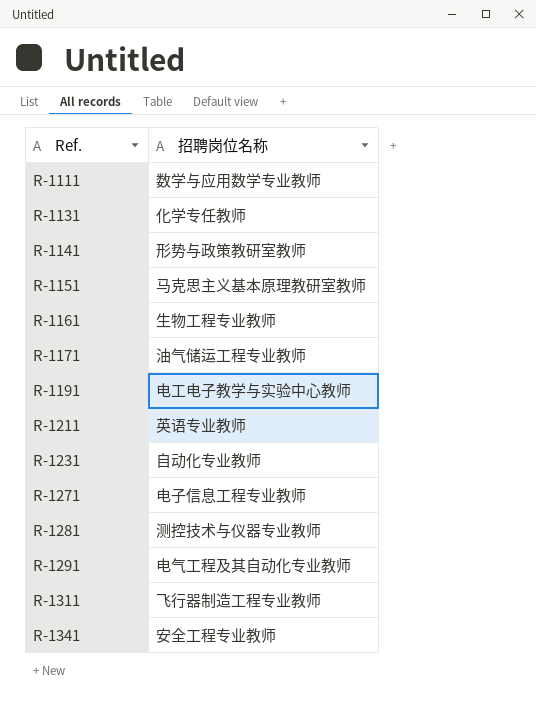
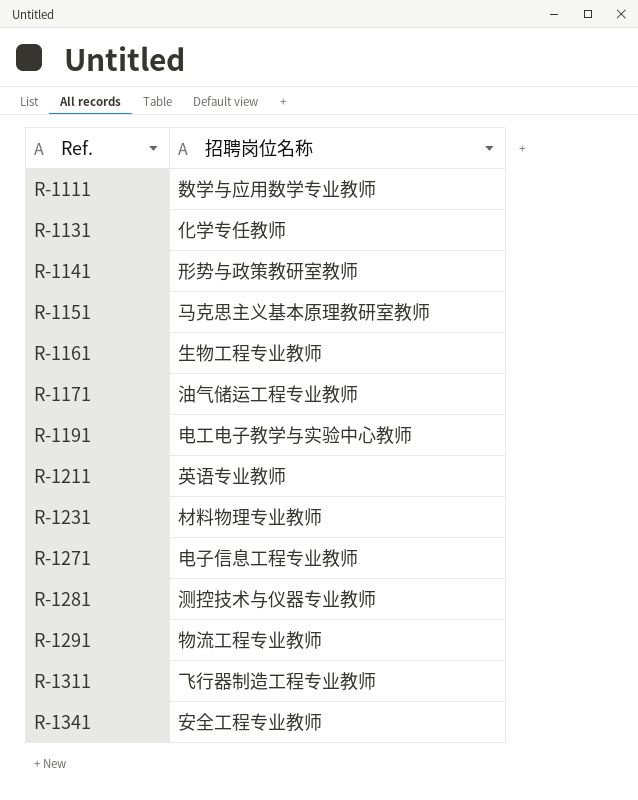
R-1231 | 招聘岗位名称: 自动化专业教师 -> 材料物理专业教师
R-1291 | 招聘岗位名称: 电气工程及其自动化专业教师 -> 物流工程专业教师

